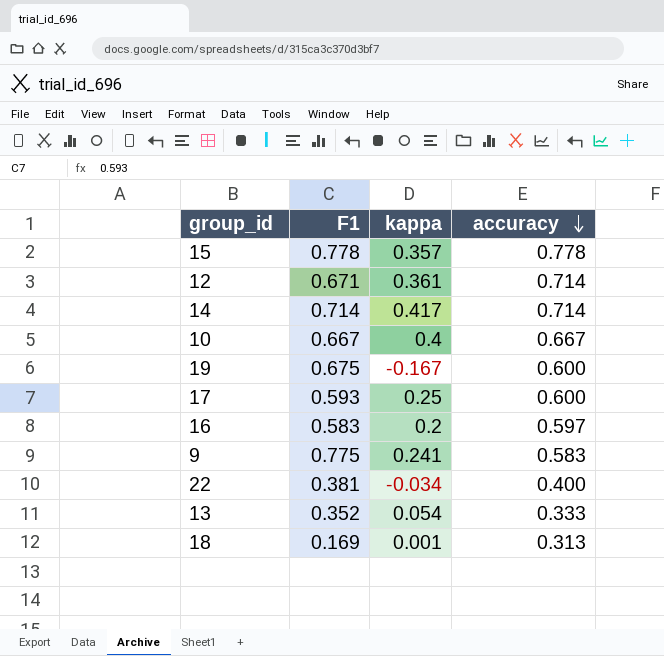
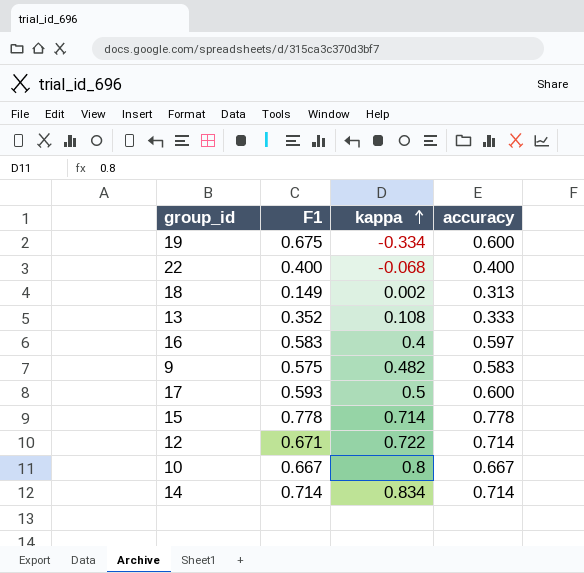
row order: accuracy descending -> kappa ascending
19 | kappa: -0.167 -> -0.334
22 | F1: 0.381 -> 0.400
22 | kappa: -0.034 -> -0.068
18 | F1: 0.169 -> 0.149
18 | kappa: 0.001 -> 0.002
13 | kappa: 0.054 -> 0.108
16 | kappa: 0.2 -> 0.4
9 | F1: 0.775 -> 0.575
9 | kappa: 0.241 -> 0.482
17 | kappa: 0.25 -> 0.5
15 | kappa: 0.357 -> 0.714
12 | kappa: 0.361 -> 0.722
10 | kappa: 0.4 -> 0.8
14 | kappa: 0.417 -> 0.834

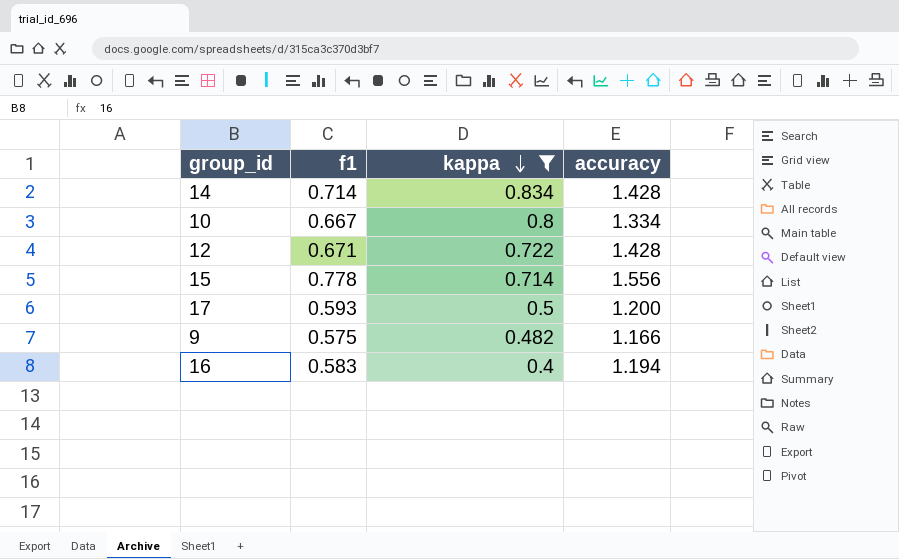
filter: none -> kappa >= 0.4
row order: kappa ascending -> kappa descending
column name: F1 -> f1
14 | accuracy: 0.714 -> 1.428
10 | accuracy: 0.667 -> 1.334
12 | accuracy: 0.714 -> 1.428
15 | accuracy: 0.778 -> 1.556
17 | accuracy: 0.600 -> 1.200
9 | accuracy: 0.583 -> 1.166
16 | accuracy: 0.597 -> 1.194

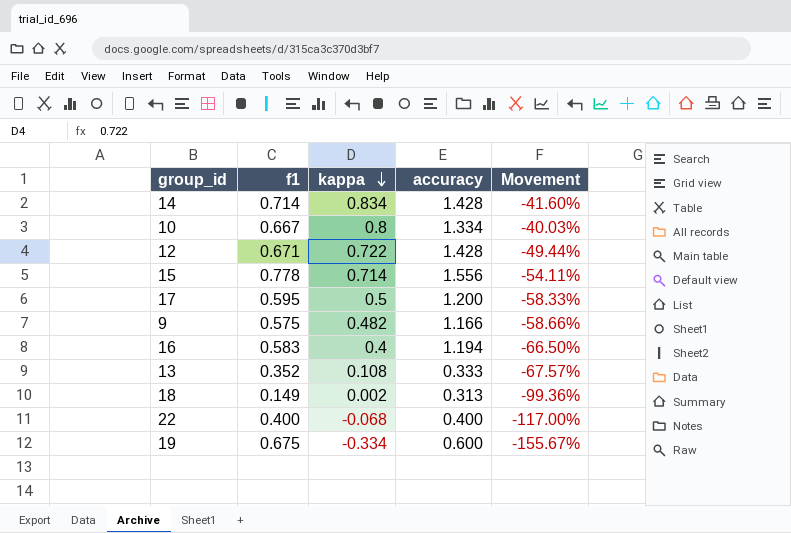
filter: kappa >= 0.4 -> none
column Movement | formula: none -> ([kappa] - [accuracy]) / [accuracy]
17 | f1: 0.593 -> 0.595

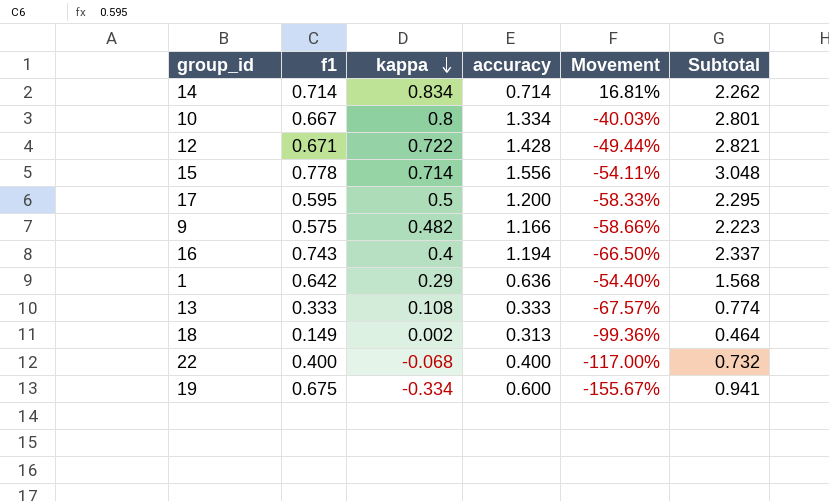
column Subtotal | formula: none -> [f1] + [kappa] + [accuracy]
14 | accuracy: 1.428 -> 0.714
14 | Movement: -41.60% -> 16.81%
16 | f1: 0.583 -> 0.743
row 1: none -> 0.642 | 0.29 | 0.636 | -54.40% | 1.568
13 | f1: 0.352 -> 0.333

